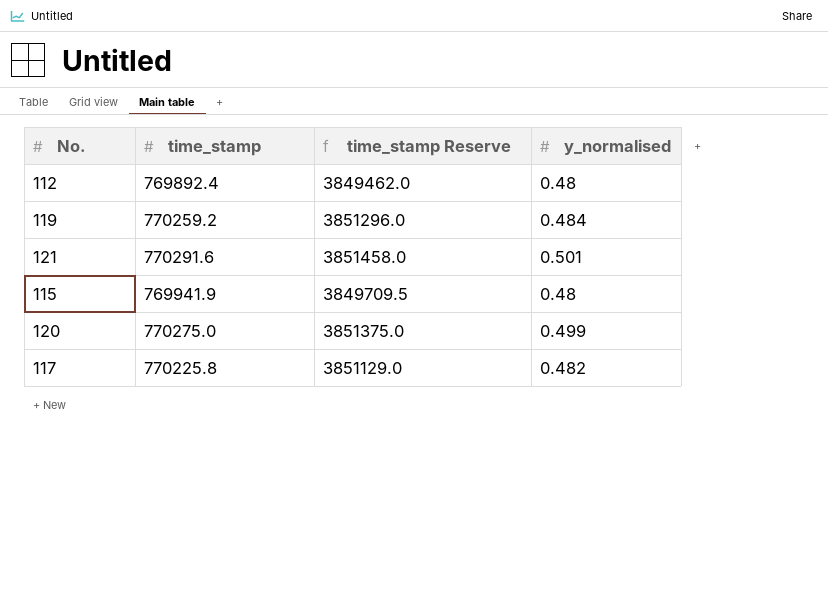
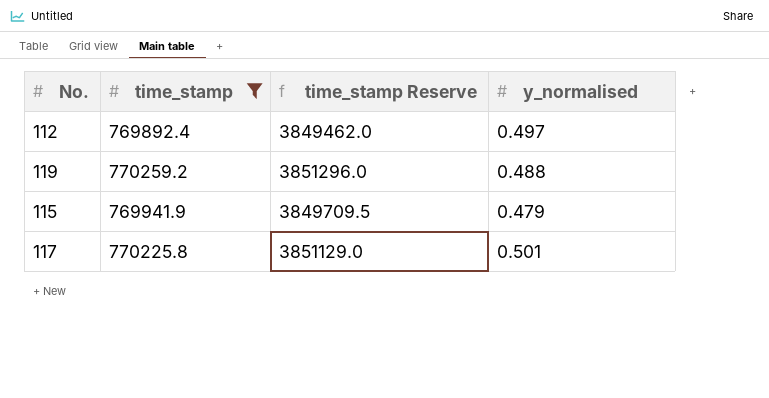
filter: none -> time_stamp <= 770259.2
112 | y_normalised: 0.48 -> 0.497
119 | y_normalised: 0.484 -> 0.488
115 | y_normalised: 0.48 -> 0.479
117 | y_normalised: 0.482 -> 0.501

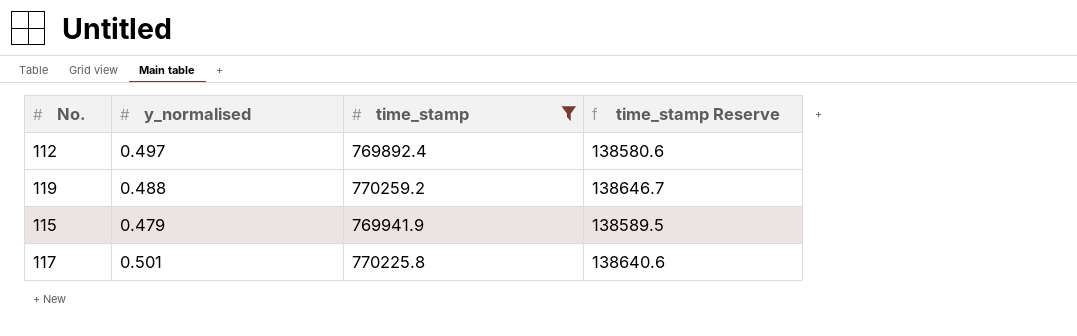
column y_normalised | position: 4 -> 2
column time_stamp Reserve | formula: [time_stamp] * 5 -> [time_stamp] * 0.18

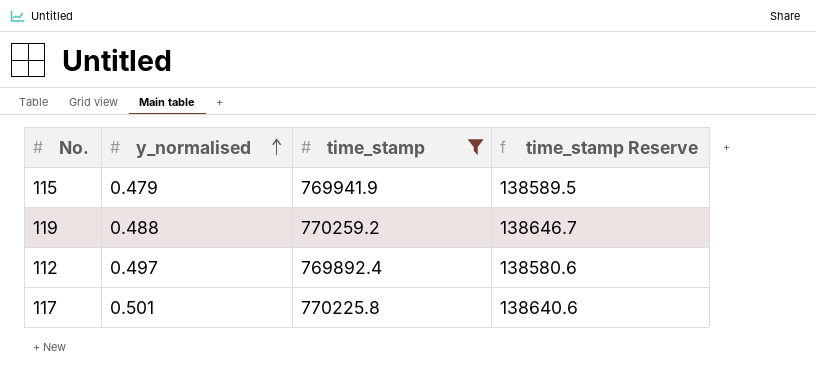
row order: none -> y_normalised ascending

